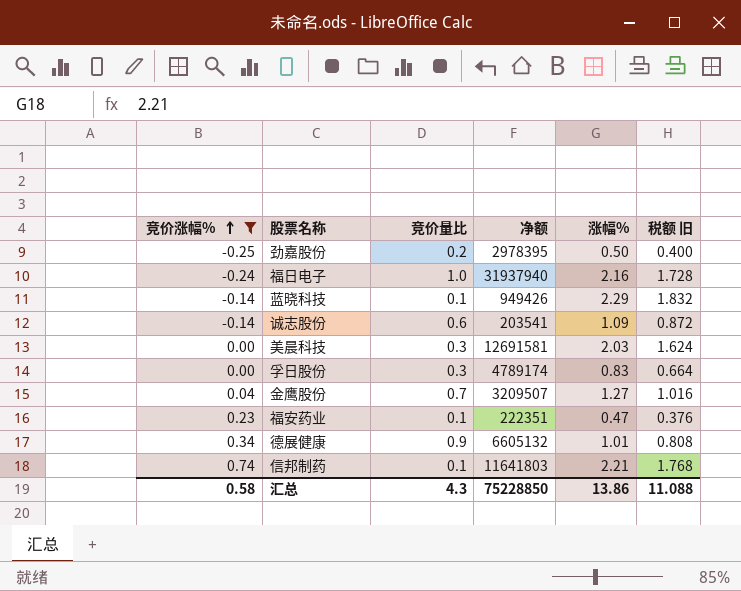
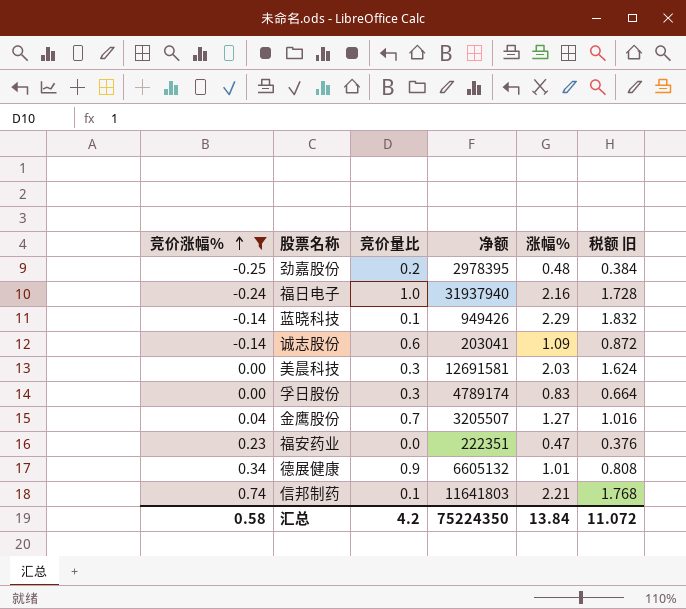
劲嘉股份 | 涨幅%: 0.50 -> 0.48
劲嘉股份 | 税额 旧: 0.400 -> 0.384
诚志股份 | 净额: 203541 -> 203041
金鹰股份 | 净额: 3209507 -> 3205507
福安药业 | 竞价量比: 0.1 -> 0.0
汇总 | 竞价量比: 4.3 -> 4.2
汇总 | 净额: 75228850 -> 75224350
汇总 | 涨幅%: 13.86 -> 13.84
汇总 | 税额 旧: 11.088 -> 11.072

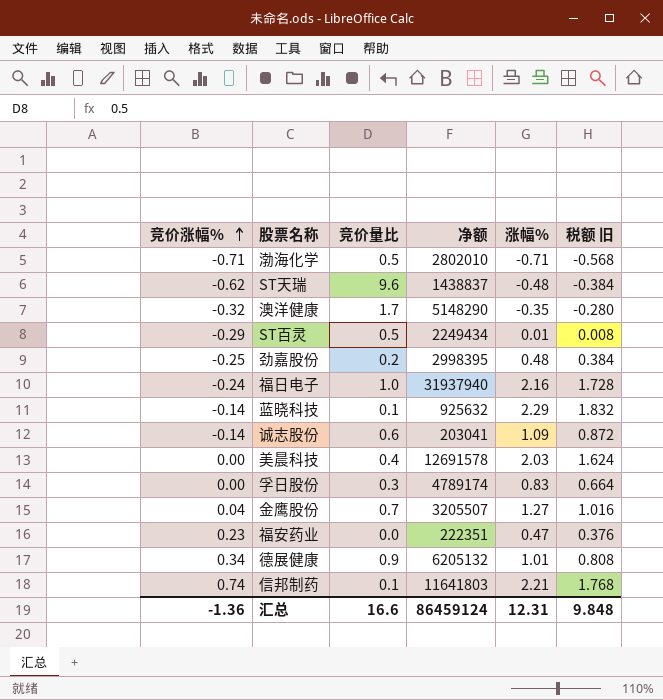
filter: 竞价涨幅% >= -0.25 -> none
劲嘉股份 | 净额: 2978395 -> 2998395
蓝晓科技 | 净额: 949426 -> 925632
美晨科技 | 竞价量比: 0.3 -> 0.4
美晨科技 | 净额: 12691581 -> 12691578
德展健康 | 净额: 6605132 -> 6205132
汇总 | 竞价涨幅%: 0.58 -> -1.36
汇总 | 竞价量比: 4.2 -> 16.6
汇总 | 净额: 75224350 -> 86459124
汇总 | 涨幅%: 13.84 -> 12.31
汇总 | 税额 旧: 11.072 -> 9.848

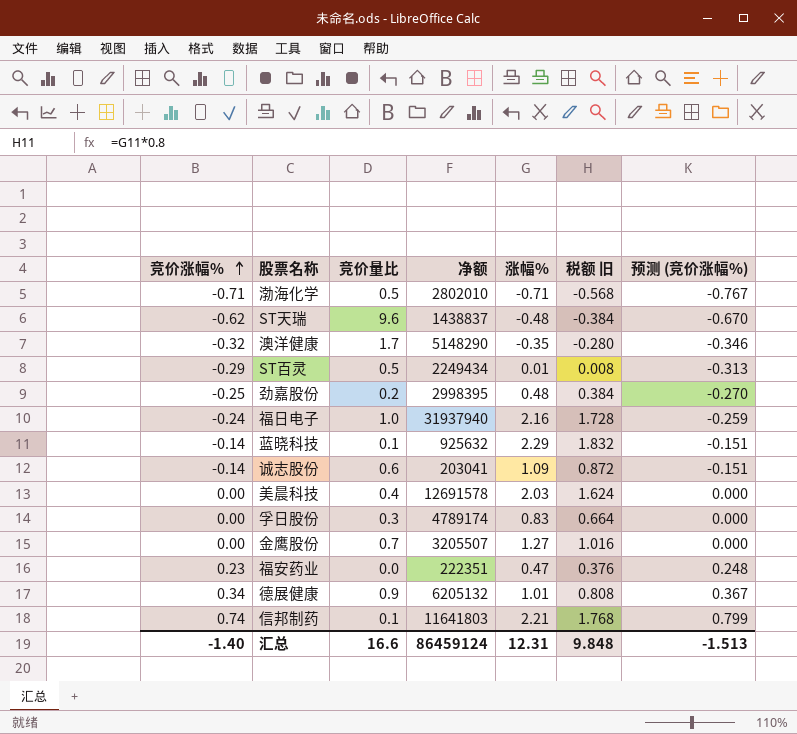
column 预测 (竞价涨幅%) | formula: none -> [竞价涨幅%] * 1.08
金鹰股份 | 竞价涨幅%: 0.04 -> 0.00
汇总 | 竞价涨幅%: -1.36 -> -1.40

